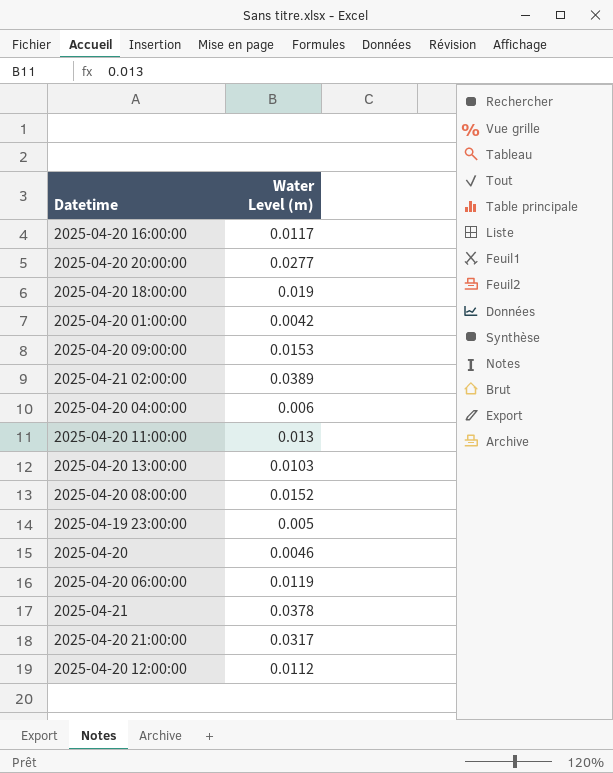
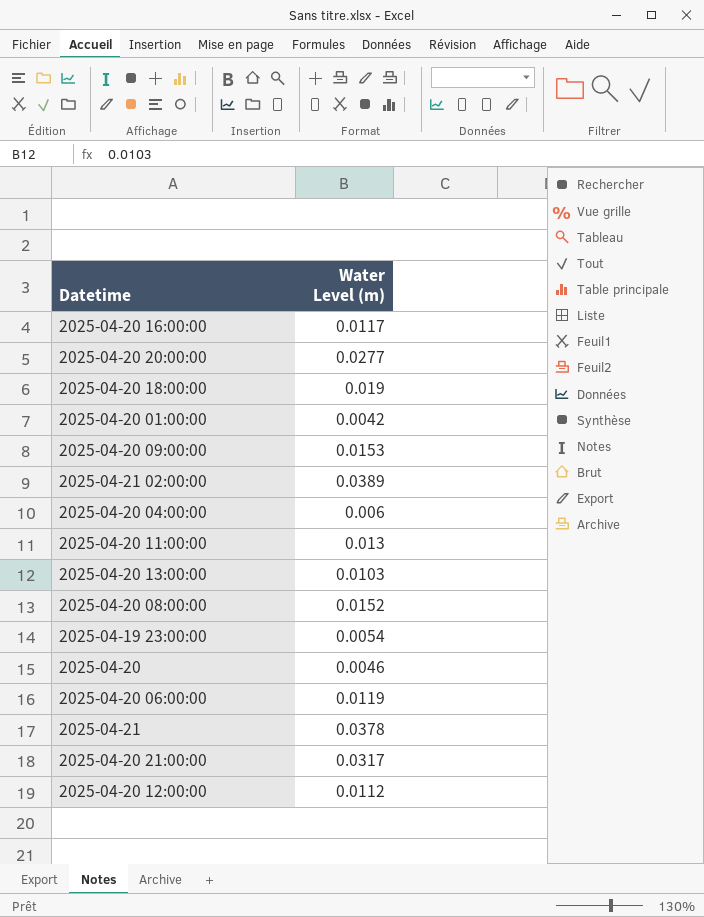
2025-04-19 23:00:00 | Water Level (m): 0.005 -> 0.0054

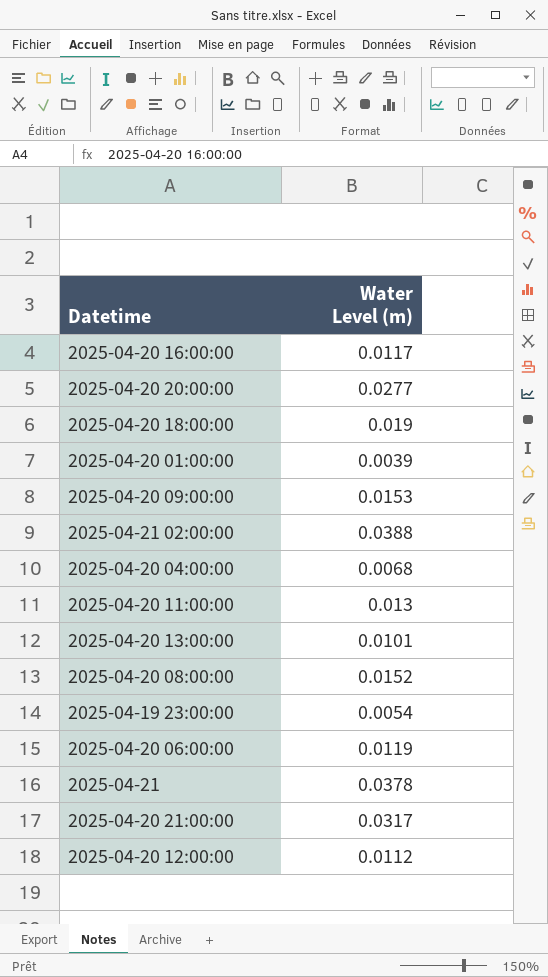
row 2025-04-20: 0.0046 -> none
2025-04-20 01:00:00 | Water Level (m): 0.0042 -> 0.0039
2025-04-21 02:00:00 | Water Level (m): 0.0389 -> 0.0388
2025-04-20 04:00:00 | Water Level (m): 0.006 -> 0.0068
2025-04-20 13:00:00 | Water Level (m): 0.0103 -> 0.0101

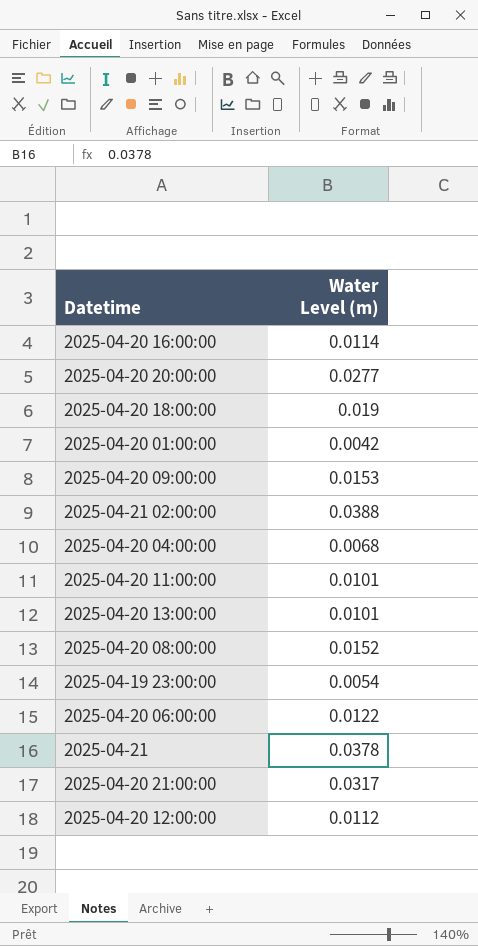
2025-04-20 16:00:00 | Water Level (m): 0.0117 -> 0.0114
2025-04-20 01:00:00 | Water Level (m): 0.0039 -> 0.0042
2025-04-20 11:00:00 | Water Level (m): 0.013 -> 0.0101
2025-04-20 06:00:00 | Water Level (m): 0.0119 -> 0.0122

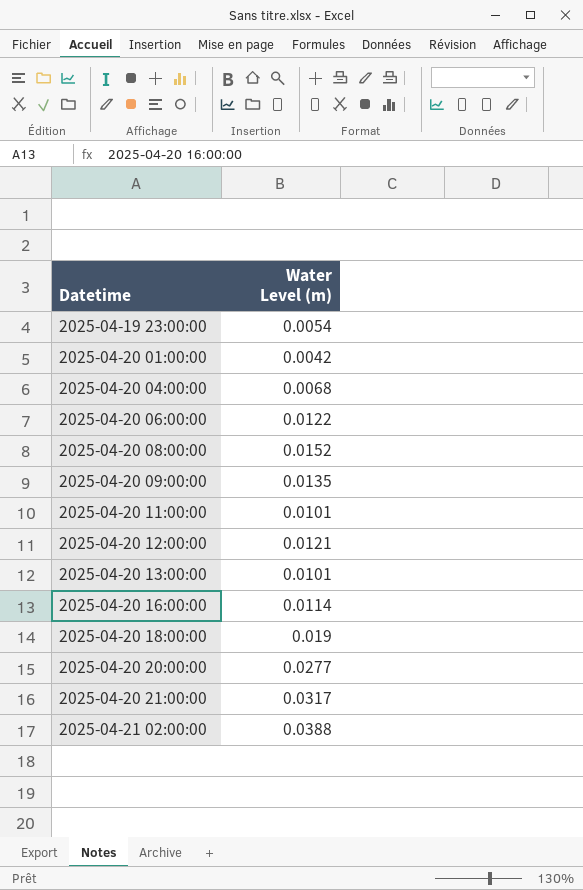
row order: none -> Datetime ascending
row 2025-04-21: 0.0378 -> none
2025-04-20 09:00:00 | Water Level (m): 0.0153 -> 0.0135
2025-04-20 12:00:00 | Water Level (m): 0.0112 -> 0.0121

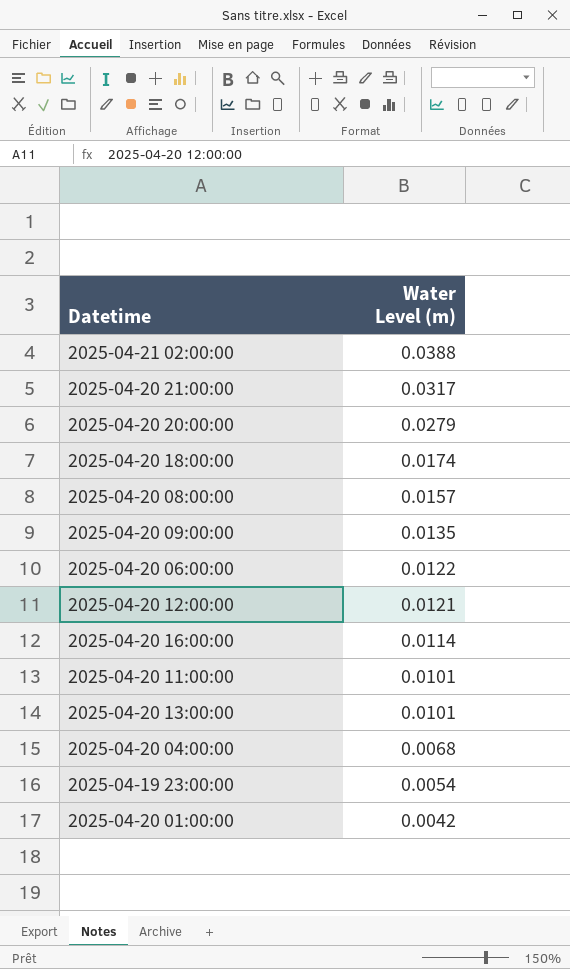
row order: Datetime ascending -> Water Level (m) descending
2025-04-20 20:00:00 | Water Level (m): 0.0277 -> 0.0279
2025-04-20 18:00:00 | Water Level (m): 0.019 -> 0.0174
2025-04-20 08:00:00 | Water Level (m): 0.0152 -> 0.0157

